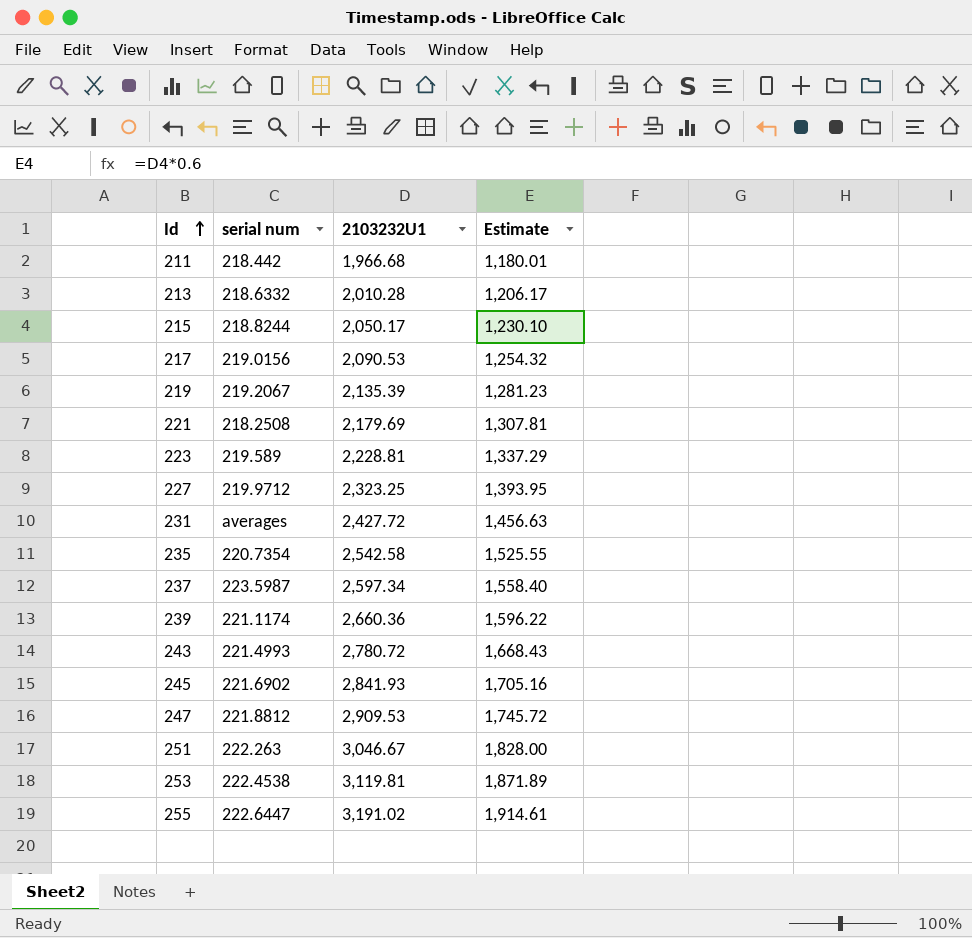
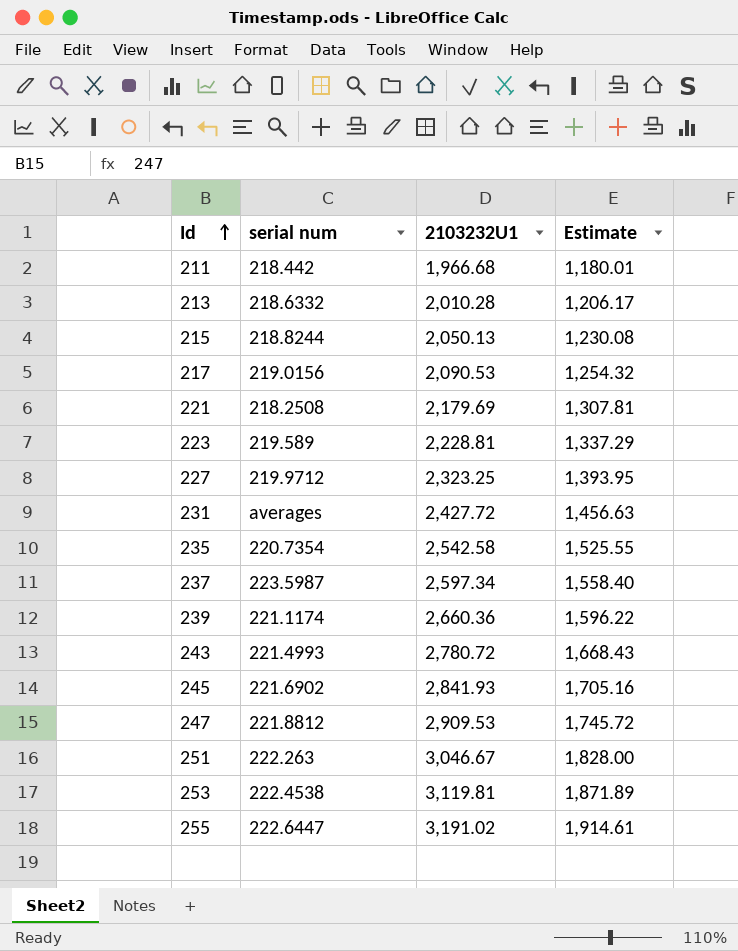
row 219: 219.2067 | 2,135.39 | 1,281.23 -> none
215 | 2103232U1: 2,050.17 -> 2,050.13
215 | Estimate: 1,230.10 -> 1,230.08

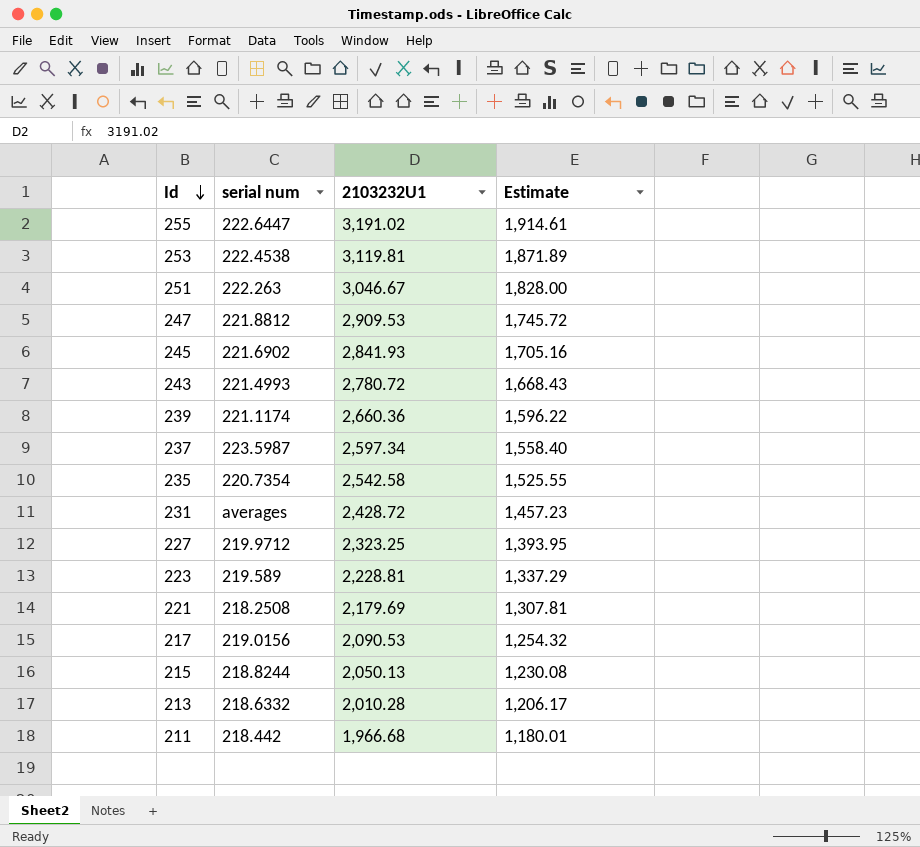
row order: Id ascending -> Id descending
231 | 2103232U1: 2,427.72 -> 2,428.72
231 | Estimate: 1,456.63 -> 1,457.23

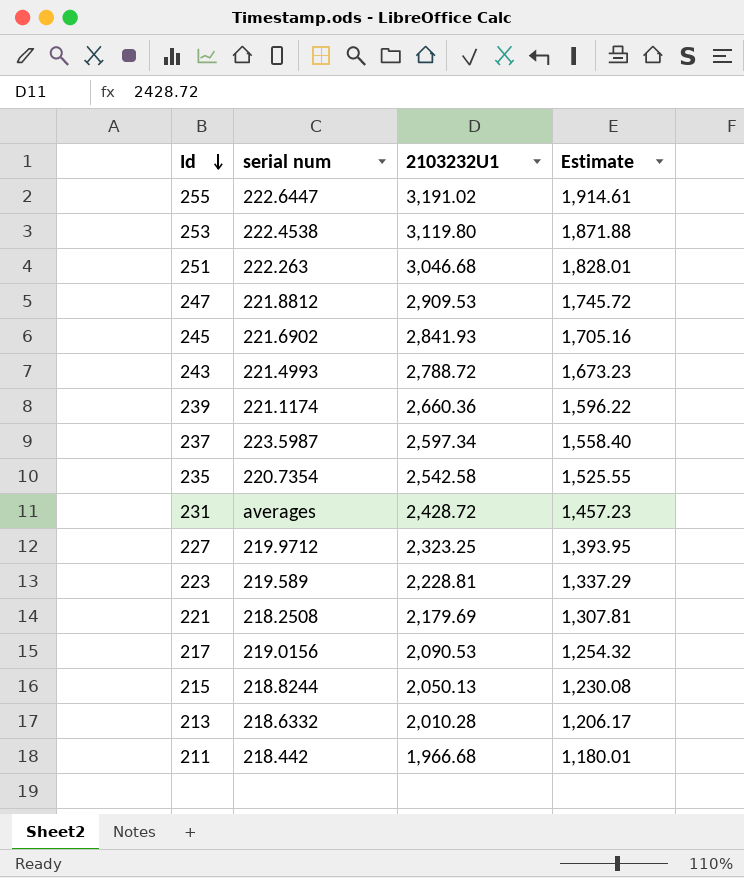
253 | 2103232U1: 3,119.81 -> 3,119.80
253 | Estimate: 1,871.89 -> 1,871.88
251 | 2103232U1: 3,046.67 -> 3,046.68
251 | Estimate: 1,828.00 -> 1,828.01
243 | 2103232U1: 2,780.72 -> 2,788.72
243 | Estimate: 1,668.43 -> 1,673.23

